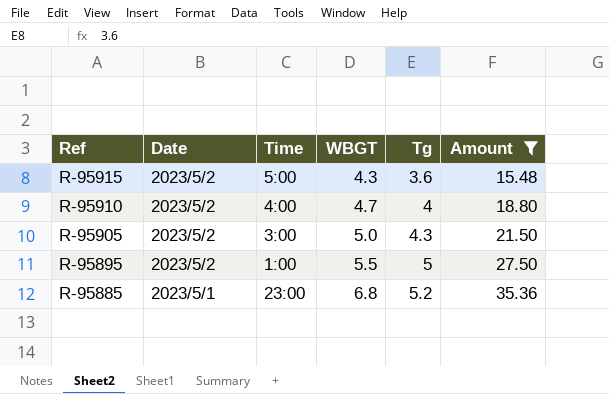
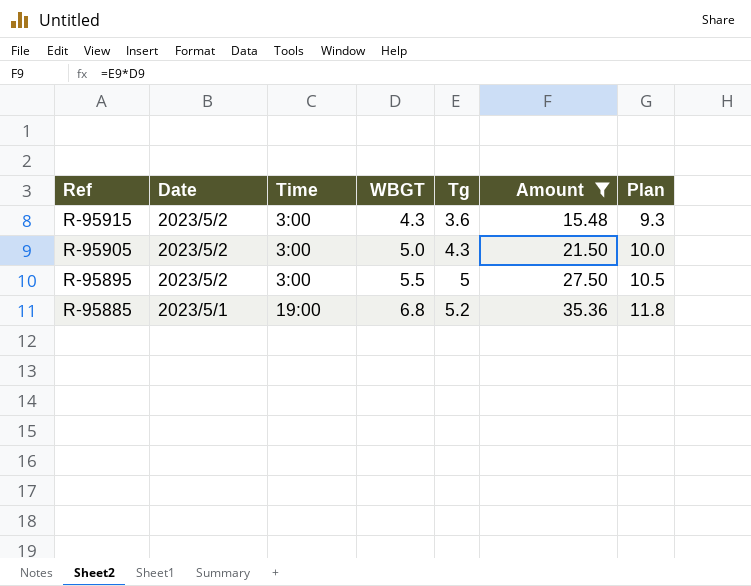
column Plan | formula: none -> [WBGT] + 5
row R-95910: 2023/5/2 | 4:00 | 4.7 | 4 | 18.80 -> none
R-95915 | Time: 5:00 -> 3:00
R-95895 | Time: 1:00 -> 3:00
R-95885 | Time: 23:00 -> 19:00

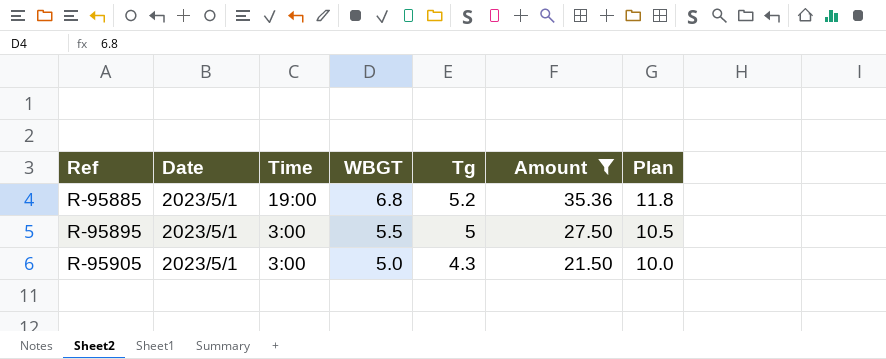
row order: Ref descending -> Ref ascending
row R-95915: 2023/5/2 | 3:00 | 4.3 | 3.6 | 15.48 | 9.3 -> none
R-95895 | Date: 2023/5/2 -> 2023/5/1
R-95905 | Date: 2023/5/2 -> 2023/5/1

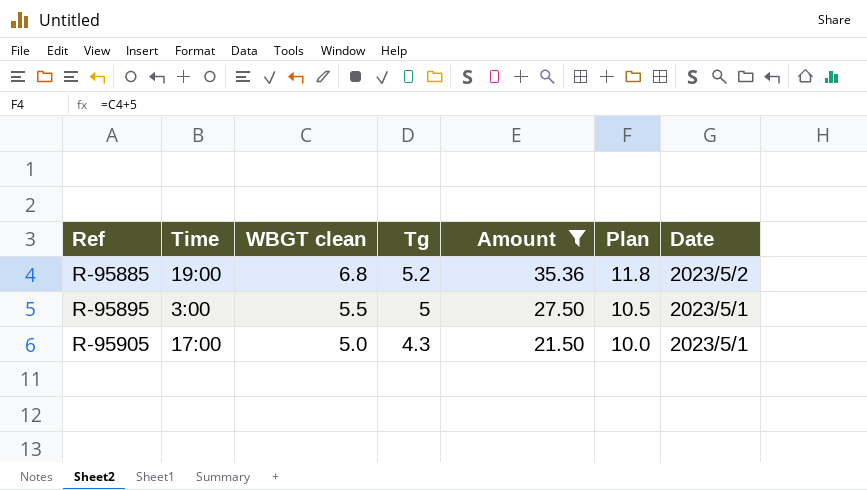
column name: WBGT -> WBGT clean
column Date | position: 2 -> 7
R-95885 | Date: 2023/5/1 -> 2023/5/2
R-95905 | Time: 3:00 -> 17:00

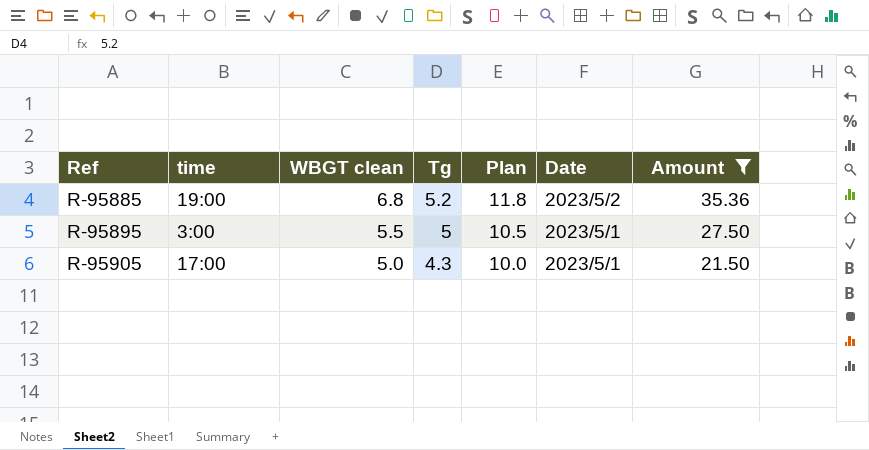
column name: Time -> time
column Amount | position: 5 -> 7

